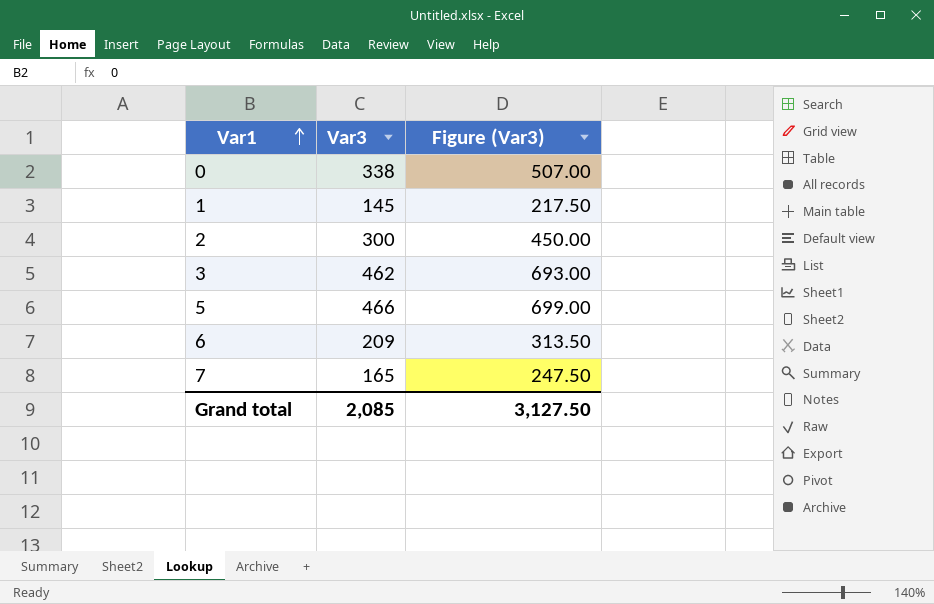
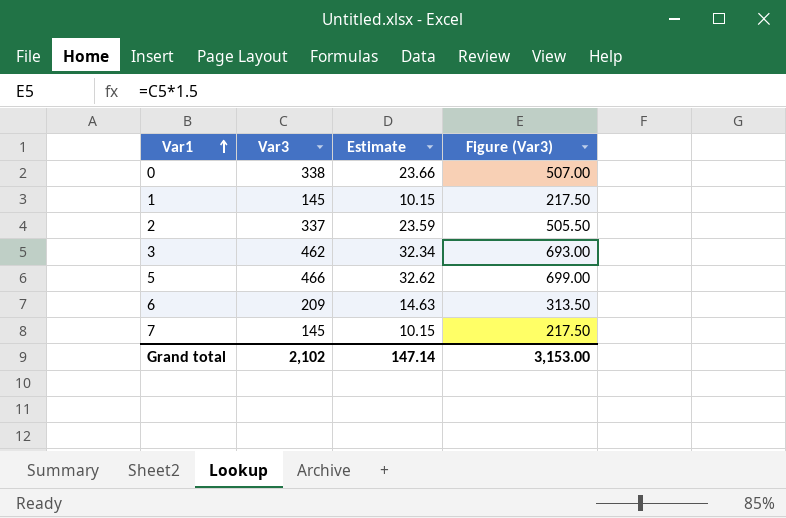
column Estimate | formula: none -> [Var3] * 0.07
2 | Var3: 300 -> 337
2 | Figure (Var3): 450.00 -> 505.50
7 | Var3: 165 -> 145
7 | Figure (Var3): 247.50 -> 217.50
Grand total | Var3: 2,085 -> 2,102
Grand total | Figure (Var3): 3,127.50 -> 3,153.00

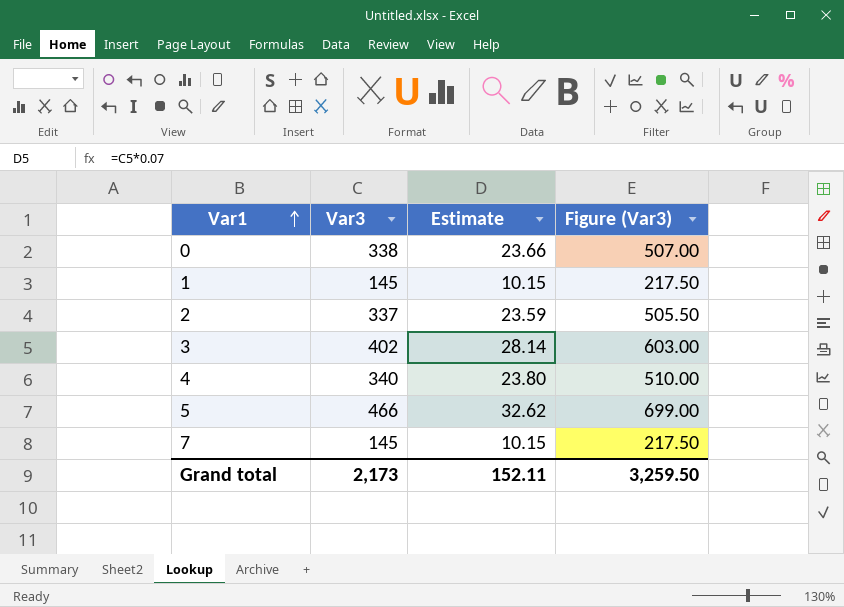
row 6: 209 | 14.63 | 313.50 -> none
3 | Var3: 462 -> 402
3 | Estimate: 32.34 -> 28.14
3 | Figure (Var3): 693.00 -> 603.00
row 4: none -> 340 | 23.80 | 510.00
Grand total | Var3: 2,102 -> 2,173
Grand total | Estimate: 147.14 -> 152.11
Grand total | Figure (Var3): 3,153.00 -> 3,259.50

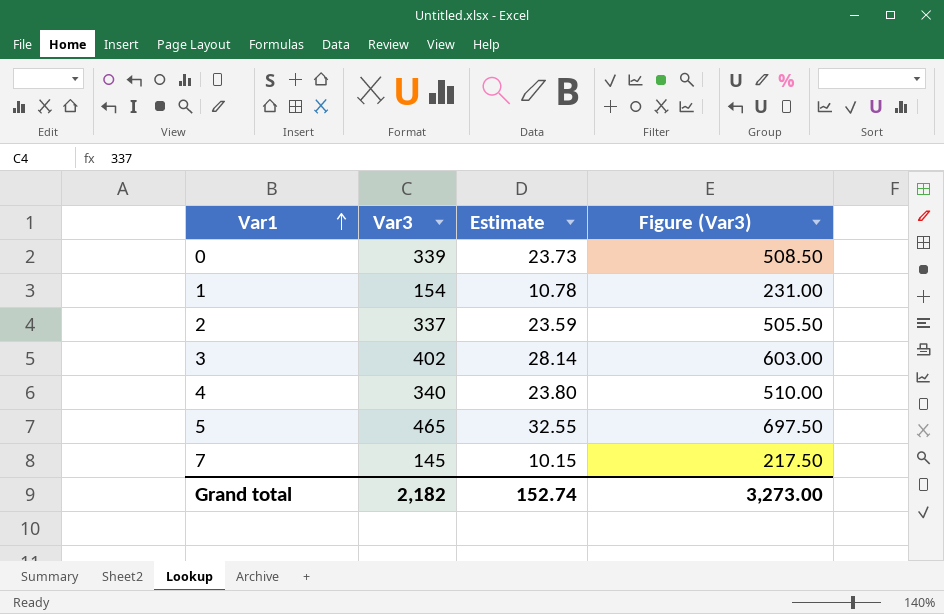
0 | Var3: 338 -> 339
0 | Estimate: 23.66 -> 23.73
0 | Figure (Var3): 507.00 -> 508.50
1 | Var3: 145 -> 154
1 | Estimate: 10.15 -> 10.78
1 | Figure (Var3): 217.50 -> 231.00
5 | Var3: 466 -> 465
5 | Estimate: 32.62 -> 32.55
5 | Figure (Var3): 699.00 -> 697.50
Grand total | Var3: 2,173 -> 2,182
Grand total | Estimate: 152.11 -> 152.74
Grand total | Figure (Var3): 3,259.50 -> 3,273.00

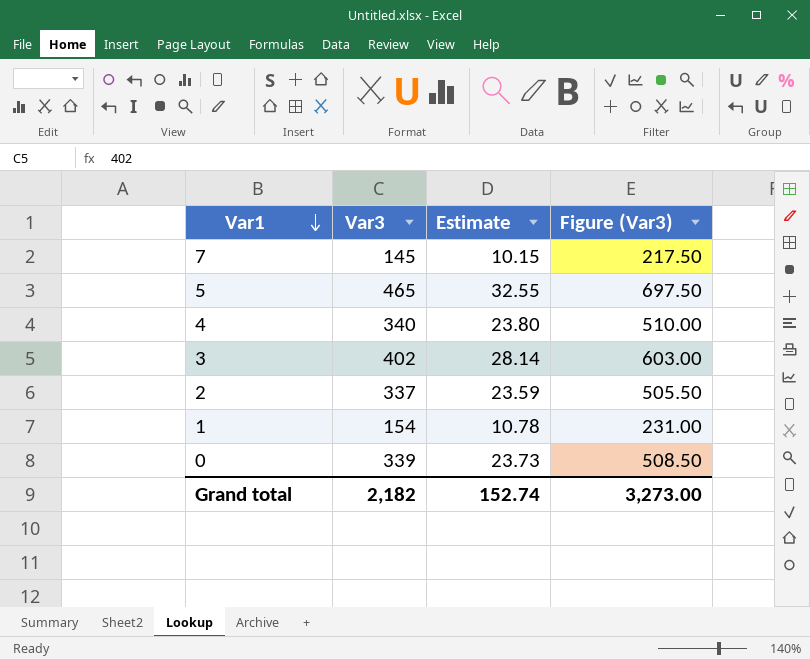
row order: Var1 ascending -> Var1 descending

